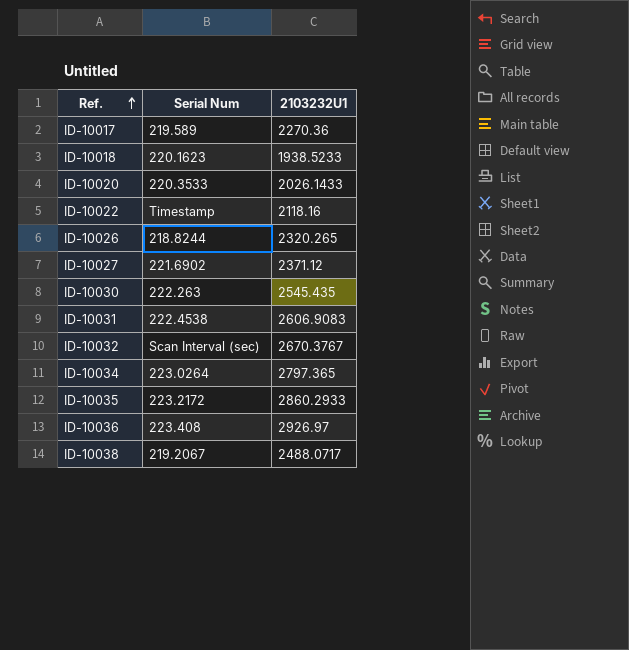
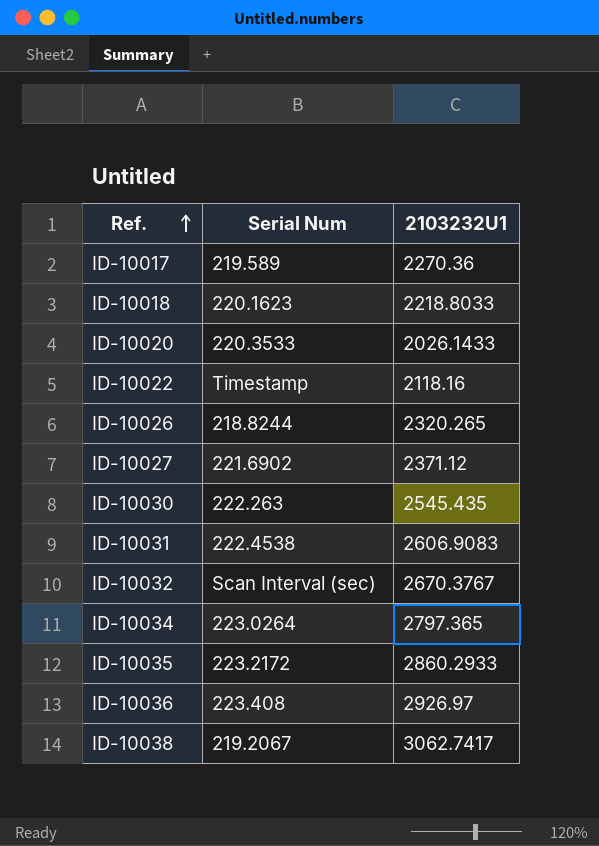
ID-10018 | 2103232U1: 1938.5233 -> 2218.8033
ID-10038 | 2103232U1: 2488.0717 -> 3062.7417

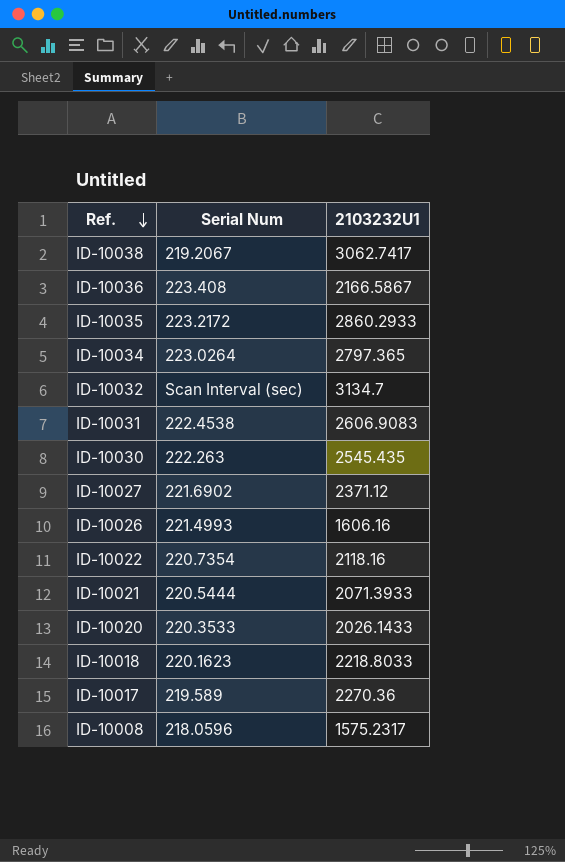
row order: Ref. ascending -> Ref. descending
ID-10036 | 2103232U1: 2926.97 -> 2166.5867
ID-10032 | 2103232U1: 2670.3767 -> 3134.7
ID-10026 | Serial Num: 218.8244 -> 221.4993
ID-10026 | 2103232U1: 2320.265 -> 1606.16
ID-10022 | Serial Num: Timestamp -> 220.7354
row ID-10021: none -> 220.5444 | 2071.3933
row ID-10008: none -> 218.0596 | 1575.2317

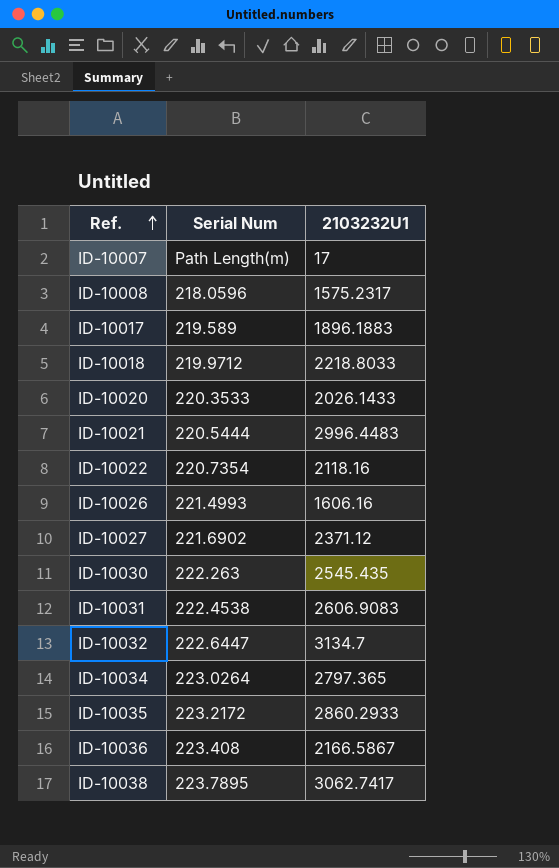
row order: Ref. descending -> Ref. ascending
row ID-10007: none -> Path Length(m) | 17
ID-10017 | 2103232U1: 2270.36 -> 1896.1883
ID-10018 | Serial Num: 220.1623 -> 219.9712
ID-10021 | 2103232U1: 2071.3933 -> 2996.4483
ID-10032 | Serial Num: Scan Interval (sec) -> 222.6447
ID-10038 | Serial Num: 219.2067 -> 223.7895

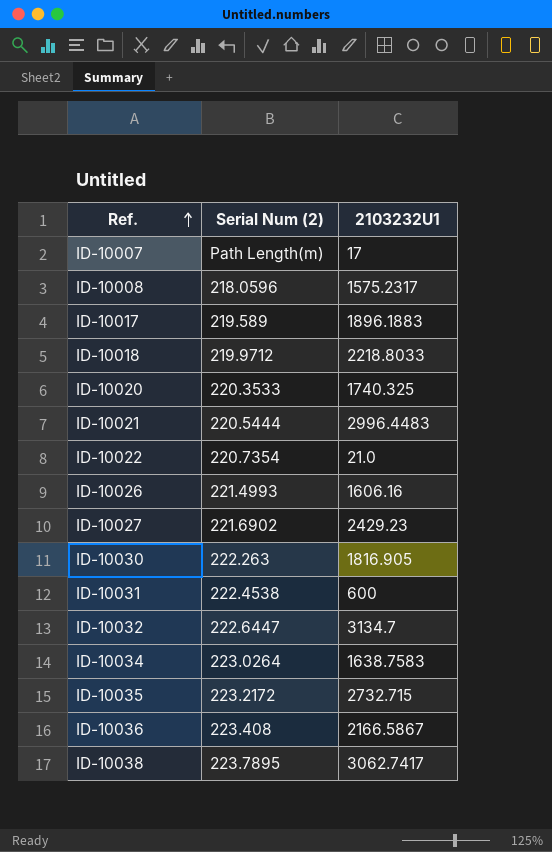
column name: Serial Num -> Serial Num (2)
ID-10020 | 2103232U1: 2026.1433 -> 1740.325
ID-10022 | 2103232U1: 2118.16 -> 21.0
ID-10027 | 2103232U1: 2371.12 -> 2429.23
ID-10030 | 2103232U1: 2545.435 -> 1816.905
ID-10031 | 2103232U1: 2606.9083 -> 600
ID-10034 | 2103232U1: 2797.365 -> 1638.7583
ID-10035 | 2103232U1: 2860.2933 -> 2732.715

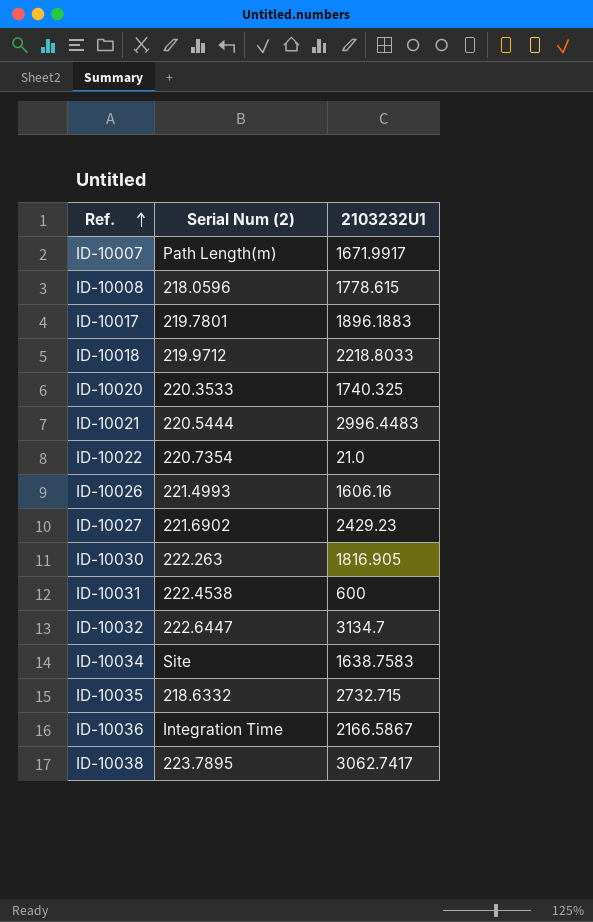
ID-10007 | 2103232U1: 17 -> 1671.9917
ID-10008 | 2103232U1: 1575.2317 -> 1778.615
ID-10017 | Serial Num (2): 219.589 -> 219.7801
ID-10034 | Serial Num (2): 223.0264 -> Site
ID-10035 | Serial Num (2): 223.2172 -> 218.6332
ID-10036 | Serial Num (2): 223.408 -> Integration Time

